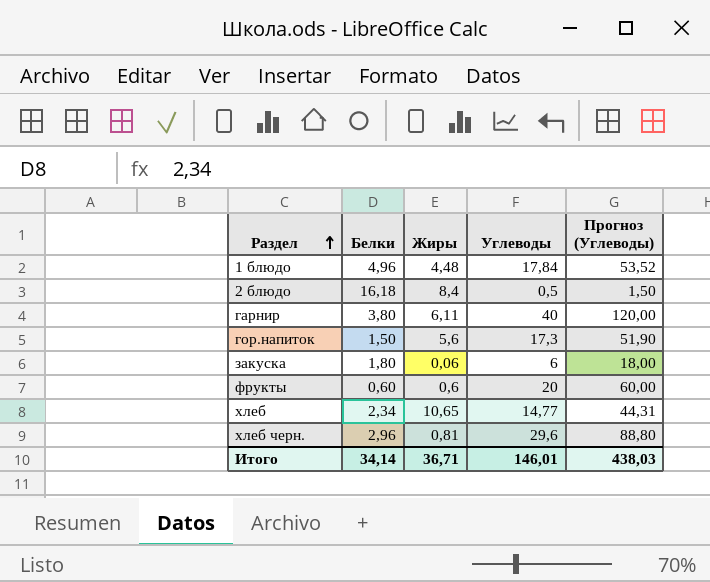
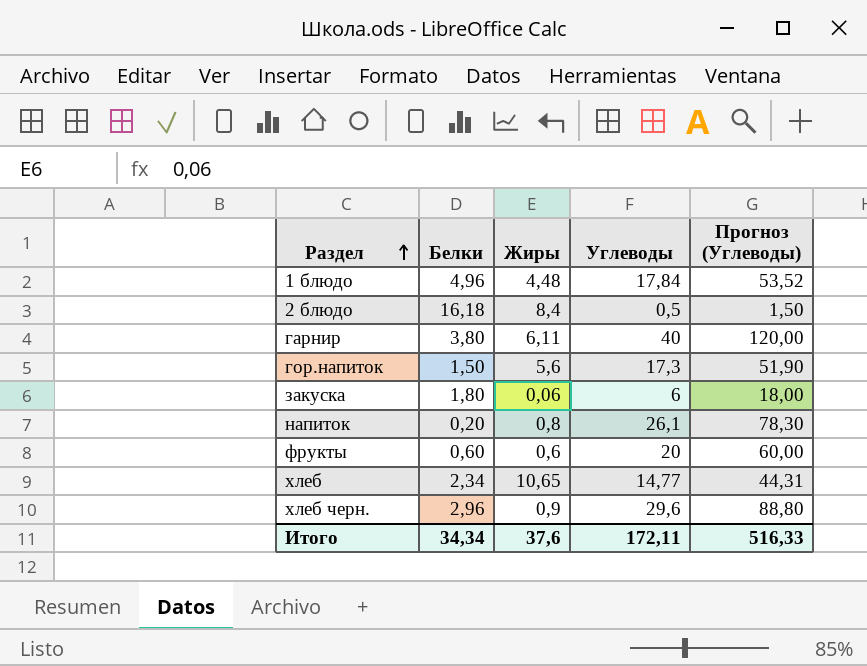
row напиток: none -> 0,20 | 0,8 | 26,1 | 78,30
хлеб черн. | Жиры: 0,81 -> 0,9
Итого | Белки: 34,14 -> 34,34
Итого | Жиры: 36,71 -> 37,6
Итого | Углеводы: 146,01 -> 172,11
Итого | Прогноз (Углеводы): 438,03 -> 516,33

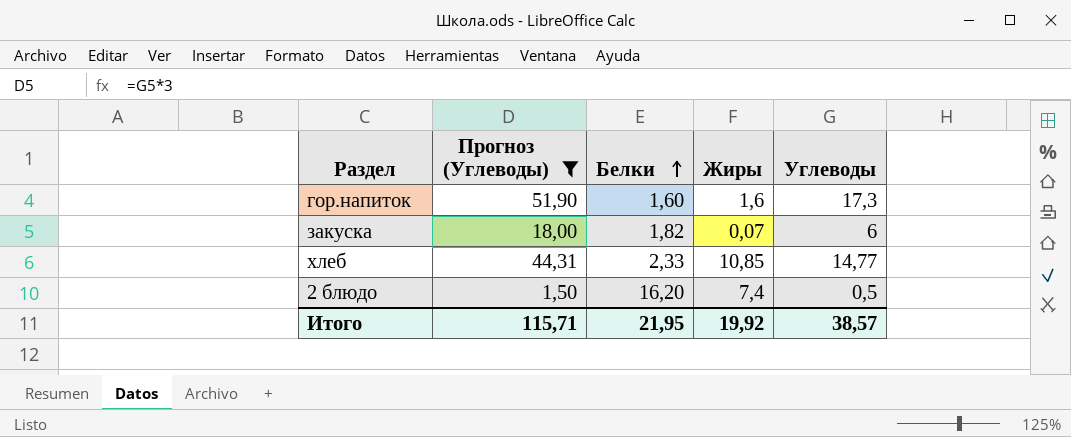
filter: none -> Прогноз (Углеводы) <= 51,90
row order: Раздел ascending -> Белки ascending
column Прогноз (Углеводы) | position: 5 -> 2
гор.напиток | Белки: 1,50 -> 1,60
гор.напиток | Жиры: 5,6 -> 1,6
закуска | Белки: 1,80 -> 1,82
закуска | Жиры: 0,06 -> 0,07
хлеб | Белки: 2,34 -> 2,33
хлеб | Жиры: 10,65 -> 10,85
2 блюдо | Белки: 16,18 -> 16,20
2 блюдо | Жиры: 8,4 -> 7,4
Итого | Прогноз (Углеводы): 516,33 -> 115,71
Итого | Белки: 34,34 -> 21,95
Итого | Жиры: 37,6 -> 19,92
Итого | Углеводы: 172,11 -> 38,57

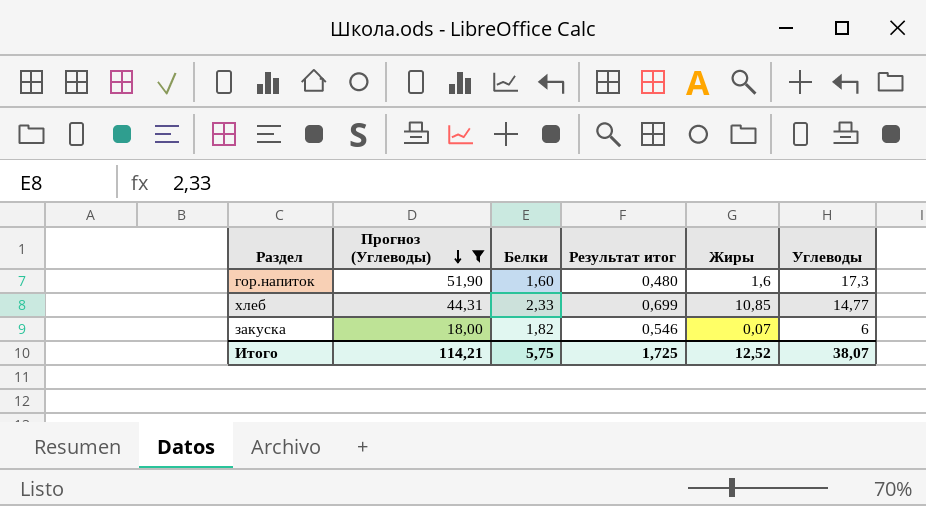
row order: Белки ascending -> Прогноз (Углеводы) descending
column Результат итог | formula: none -> [Белки] * 0,3
row 2 блюдо: 1,50 | 16,20 | 7,4 | 0,5 -> none
Итого | Прогноз (Углеводы): 115,71 -> 114,21
Итого | Белки: 21,95 -> 5,75
Итого | Жиры: 19,92 -> 12,52
Итого | Углеводы: 38,57 -> 38,07

